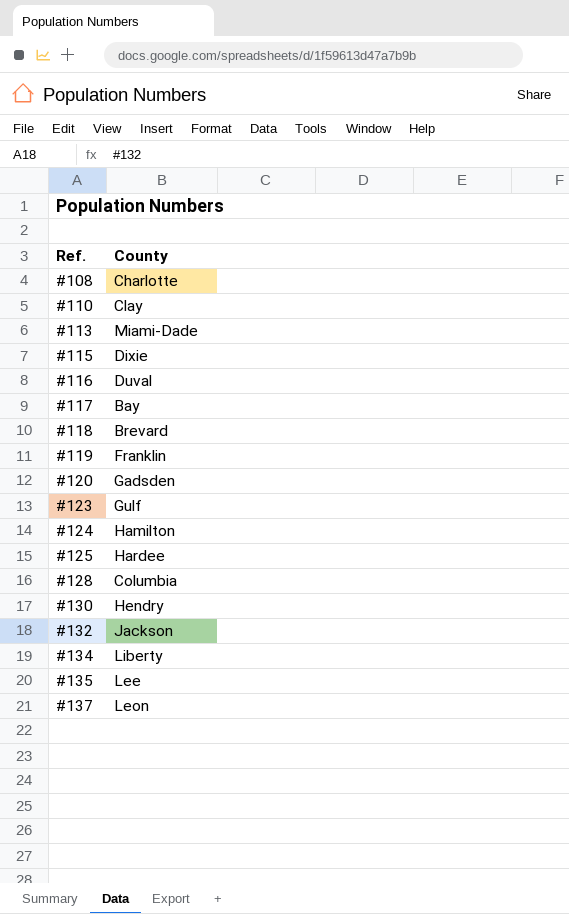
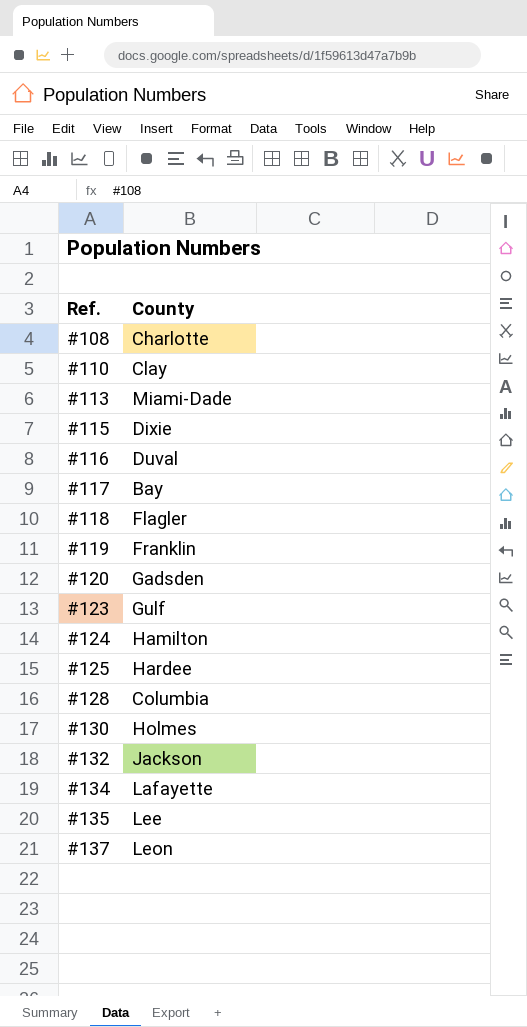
#118 | County: Brevard -> Flagler
#130 | County: Hendry -> Holmes
#134 | County: Liberty -> Lafayette

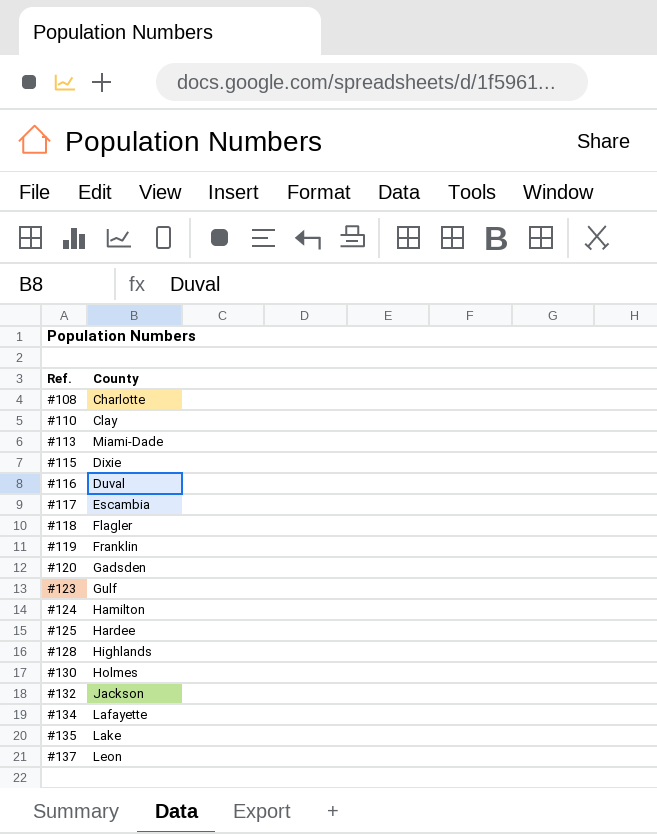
#117 | County: Bay -> Escambia
#128 | County: Columbia -> Highlands
#135 | County: Lee -> Lake

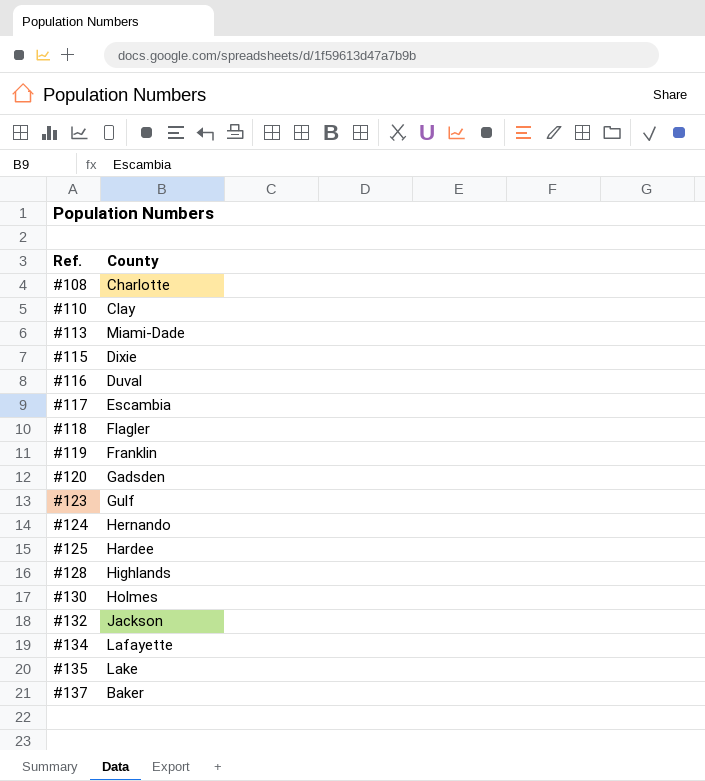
#124 | County: Hamilton -> Hernando
#137 | County: Leon -> Baker

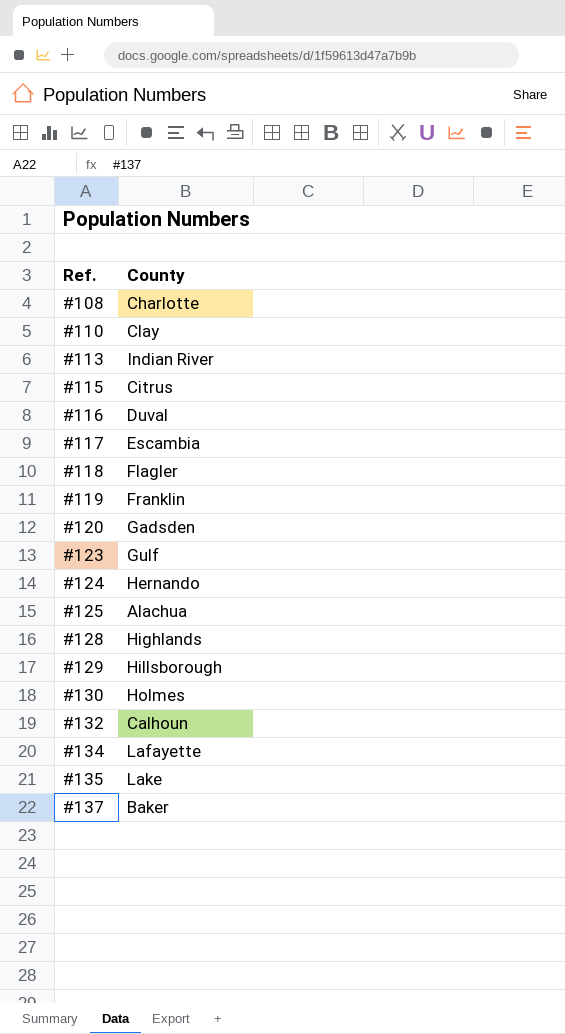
#113 | County: Miami-Dade -> Indian River
#115 | County: Dixie -> Citrus
#125 | County: Hardee -> Alachua
row #129: none -> Hillsborough
#132 | County: Jackson -> Calhoun

